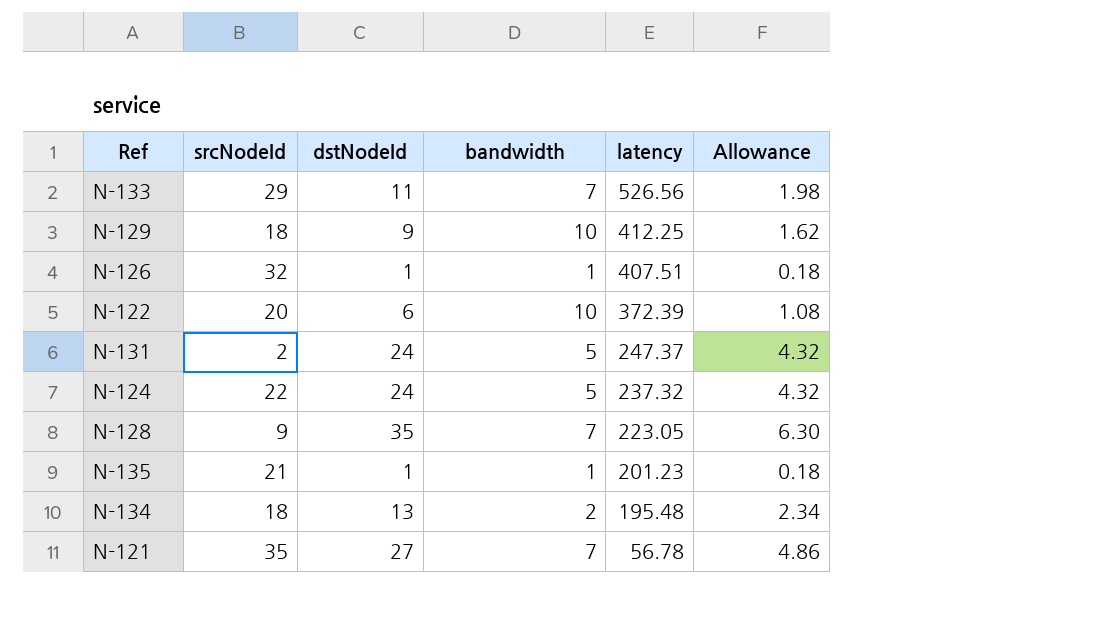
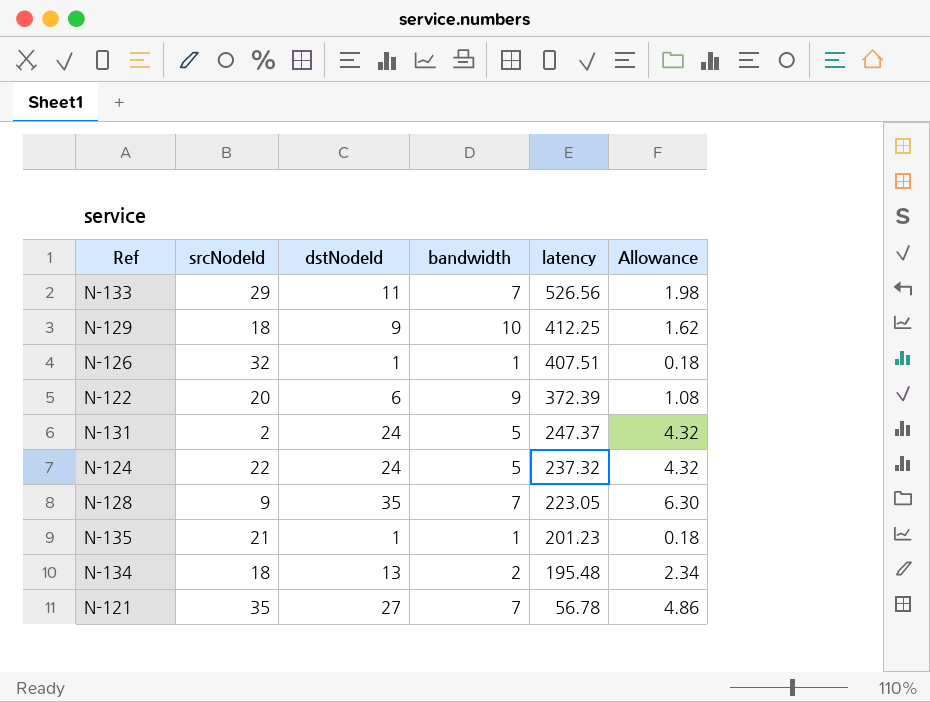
N-122 | bandwidth: 10 -> 9

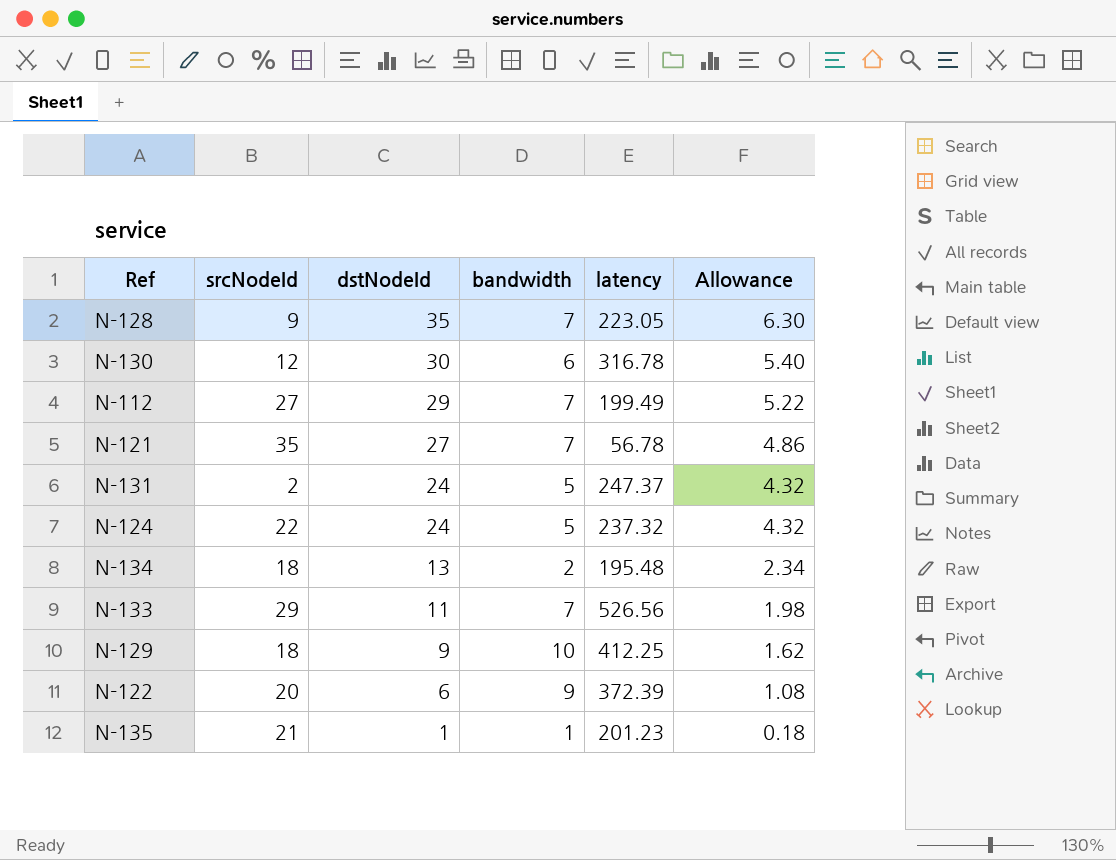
row order: latency descending -> dstNodeId descending
row N-126: 32 | 1 | 1 | 407.51 | 0.18 -> none
row N-130: none -> 12 | 30 | 6 | 316.78 | 5.40
row N-112: none -> 27 | 29 | 7 | 199.49 | 5.22

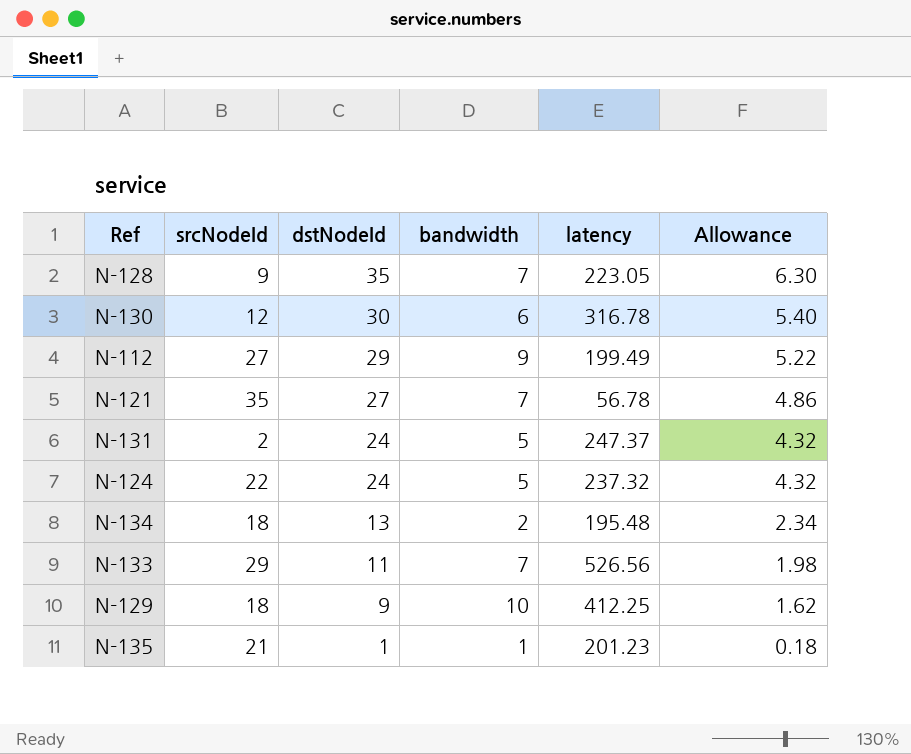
row N-122: 20 | 6 | 9 | 372.39 | 1.08 -> none
N-112 | bandwidth: 7 -> 9

